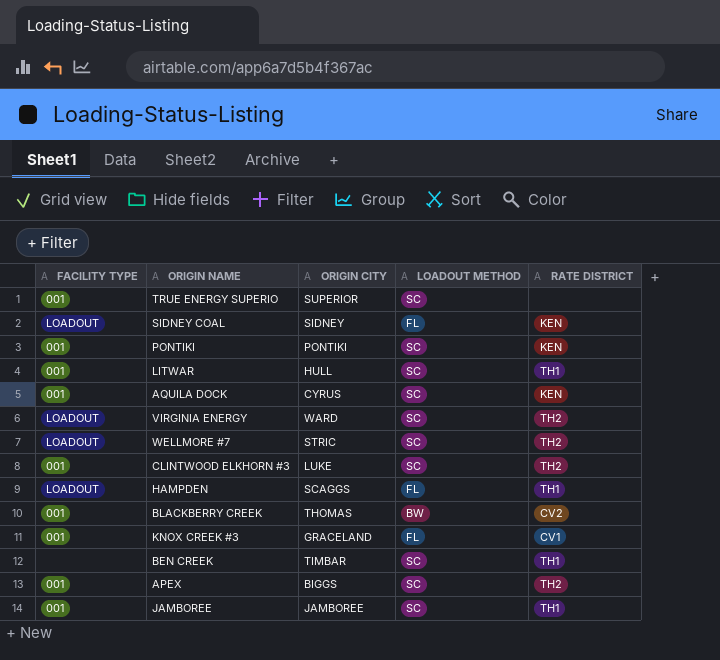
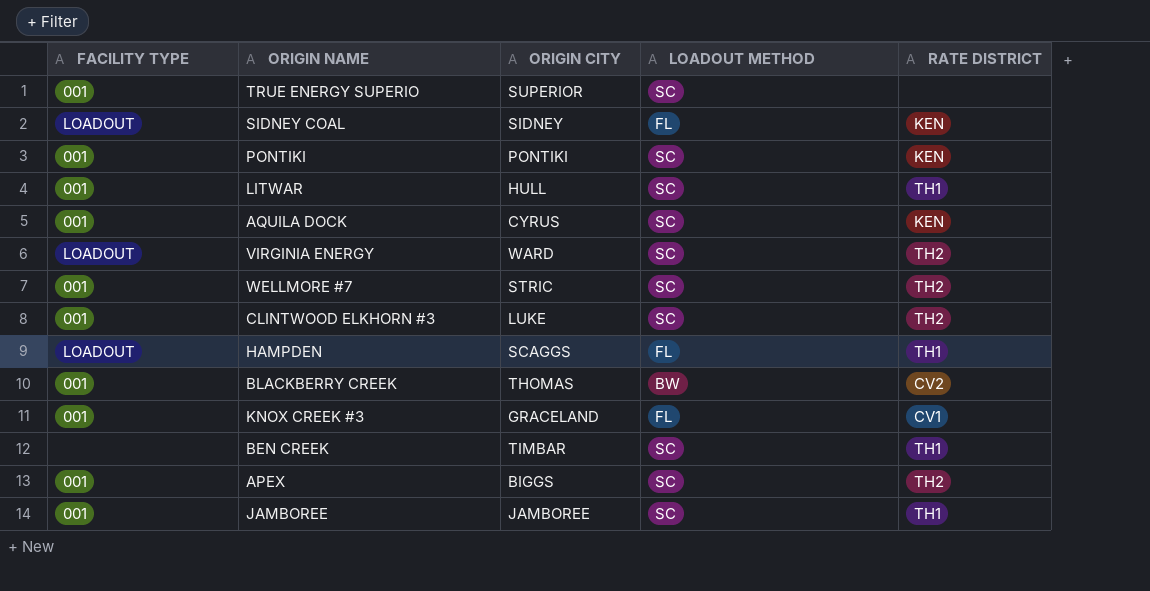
WELLMORE #7 | FACILITY TYPE: LOADOUT -> 001

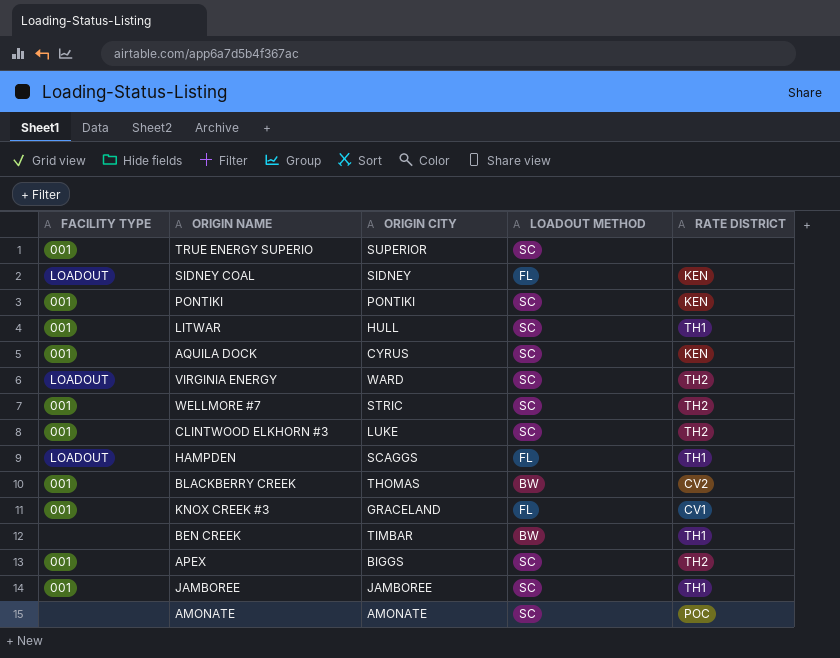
BEN CREEK | LOADOUT METHOD: SC -> BW
row AMONATE: none -> none | AMONATE | SC | POC

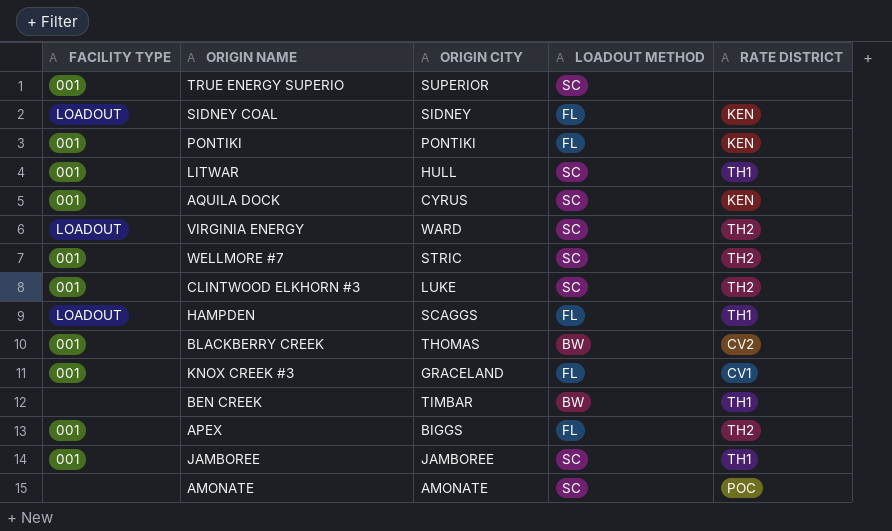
PONTIKI | LOADOUT METHOD: SC -> FL
APEX | LOADOUT METHOD: SC -> FL

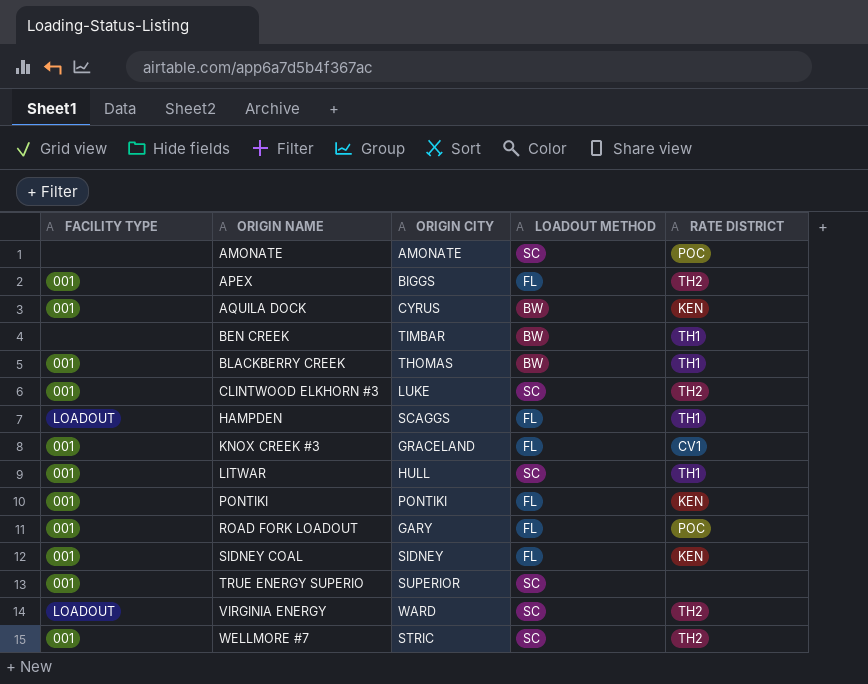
row order: none -> ORIGIN NAME ascending
row JAMBOREE: 001 | JAMBOREE | SC | TH1 -> none
AQUILA DOCK | LOADOUT METHOD: SC -> BW
BLACKBERRY CREEK | RATE DISTRICT: CV2 -> TH1
row ROAD FORK LOADOUT: none -> 001 | GARY | FL | POC
SIDNEY COAL | FACILITY TYPE: LOADOUT -> 001

